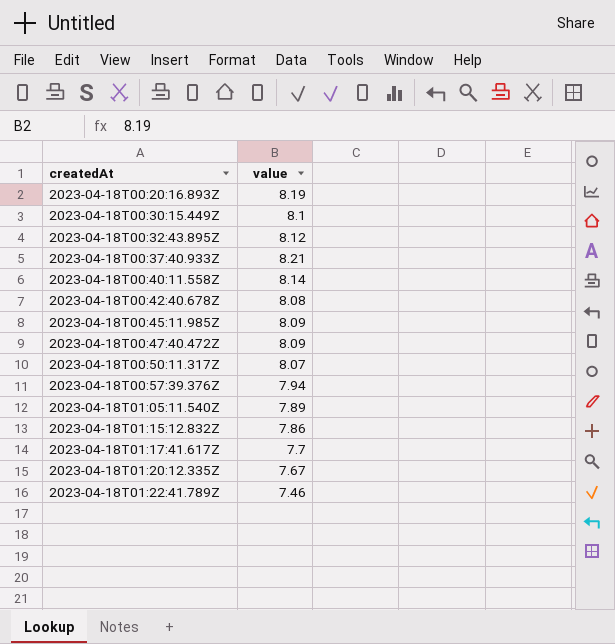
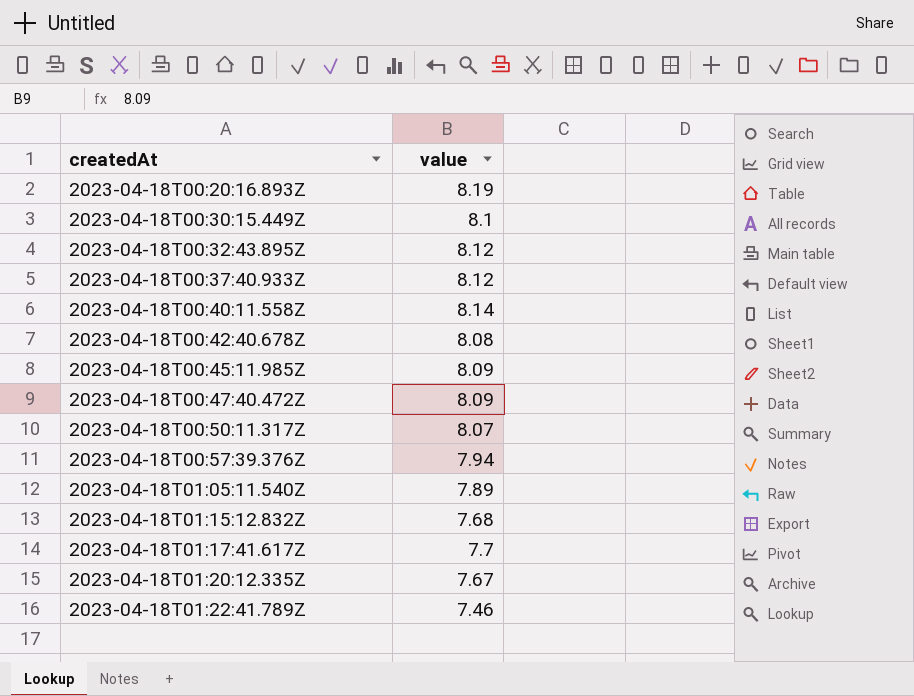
2023-04-18T00:37:40.933Z | value: 8.21 -> 8.12
2023-04-18T01:15:12.832Z | value: 7.86 -> 7.68

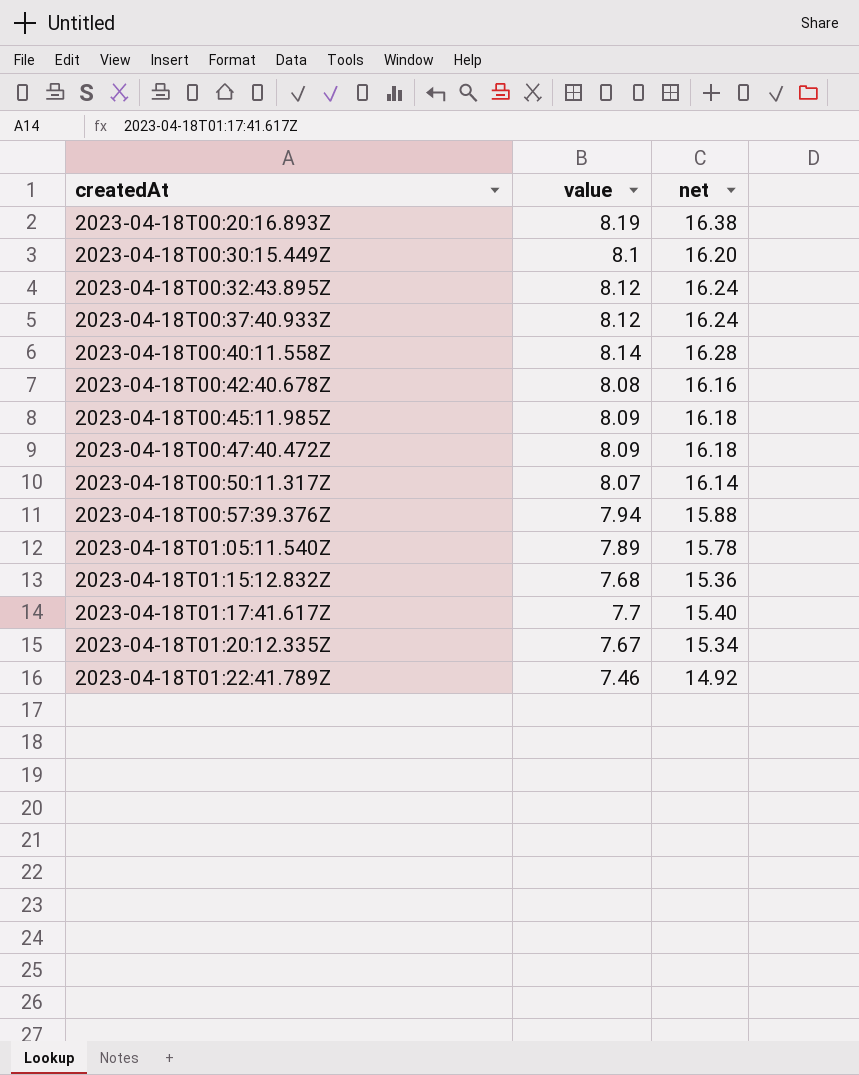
column net | formula: none -> [value] * 2

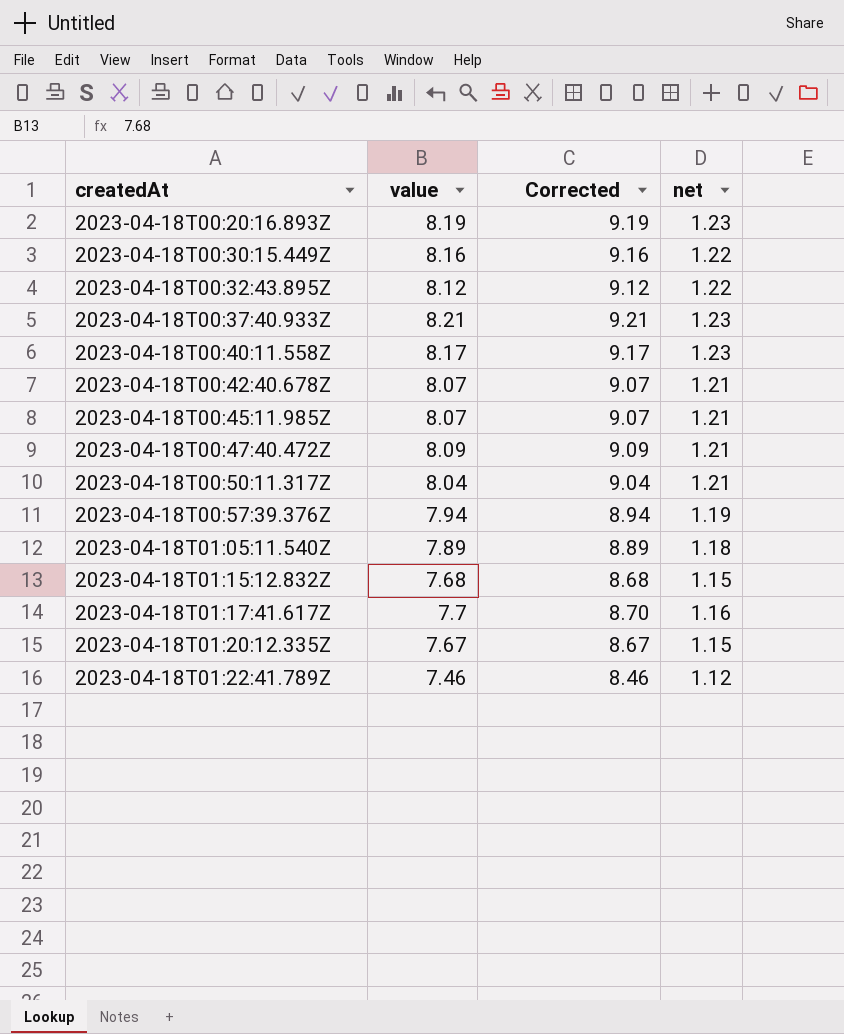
column Corrected | formula: none -> [value] + 1
column net | formula: [value] * 2 -> [value] * 0.15
2023-04-18T00:30:15.449Z | value: 8.1 -> 8.16
2023-04-18T00:37:40.933Z | value: 8.12 -> 8.21
2023-04-18T00:40:11.558Z | value: 8.14 -> 8.17
2023-04-18T00:42:40.678Z | value: 8.08 -> 8.07
2023-04-18T00:45:11.985Z | value: 8.09 -> 8.07
2023-04-18T00:50:11.317Z | value: 8.07 -> 8.04

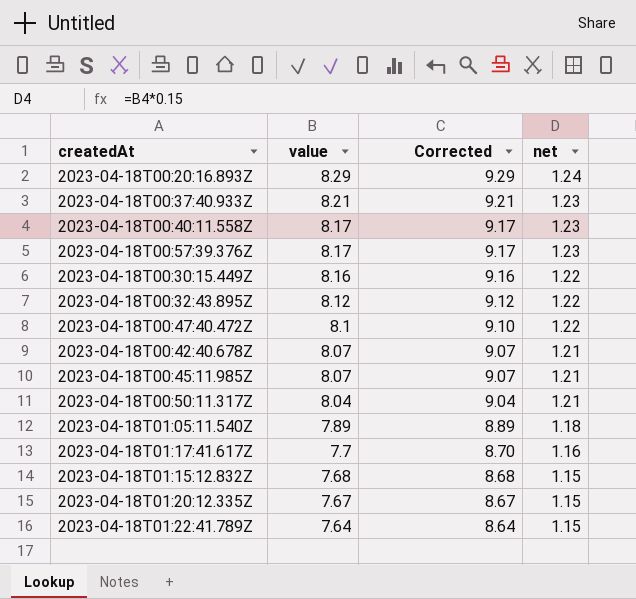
row order: createdAt ascending -> value descending
2023-04-18T00:20:16.893Z | value: 8.19 -> 8.29
2023-04-18T00:20:16.893Z | Corrected: 9.19 -> 9.29
2023-04-18T00:20:16.893Z | net: 1.23 -> 1.24
2023-04-18T00:57:39.376Z | value: 7.94 -> 8.17
2023-04-18T00:57:39.376Z | Corrected: 8.94 -> 9.17
2023-04-18T00:57:39.376Z | net: 1.19 -> 1.23
2023-04-18T00:47:40.472Z | value: 8.09 -> 8.1
2023-04-18T00:47:40.472Z | Corrected: 9.09 -> 9.10
2023-04-18T00:47:40.472Z | net: 1.21 -> 1.22
2023-04-18T01:22:41.789Z | value: 7.46 -> 7.64
2023-04-18T01:22:41.789Z | Corrected: 8.46 -> 8.64
2023-04-18T01:22:41.789Z | net: 1.12 -> 1.15

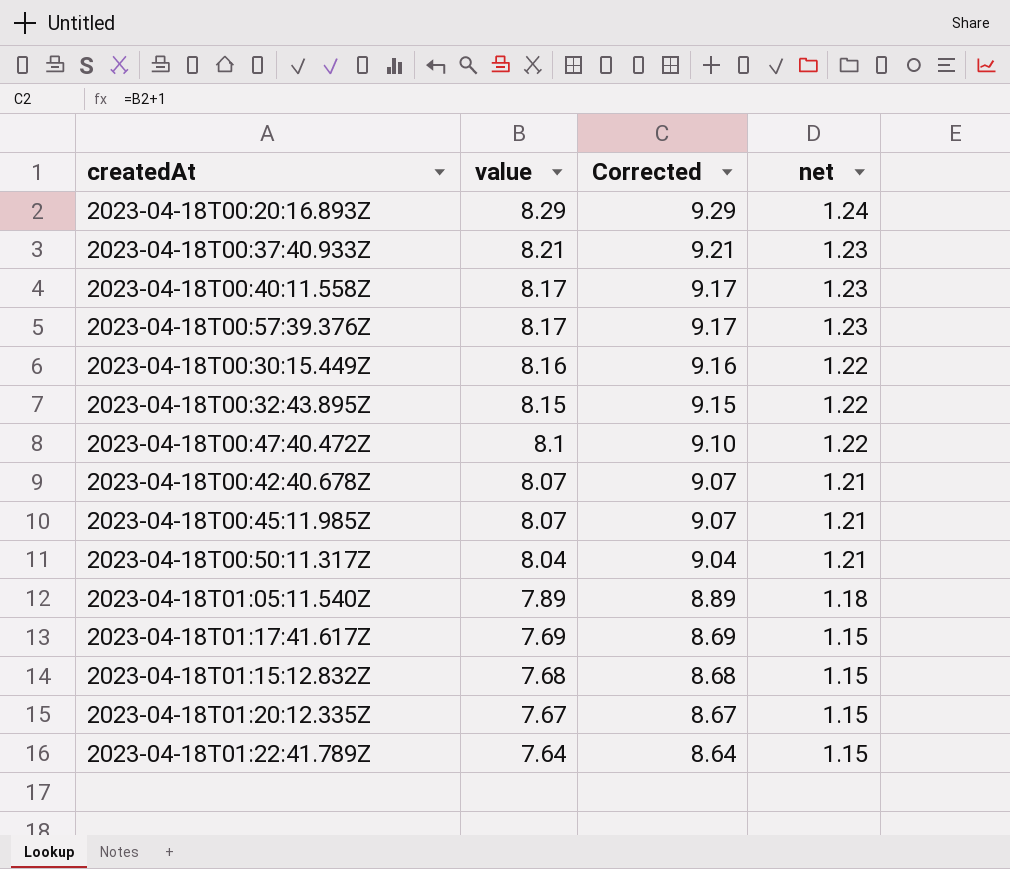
2023-04-18T00:32:43.895Z | value: 8.12 -> 8.15
2023-04-18T00:32:43.895Z | Corrected: 9.12 -> 9.15
2023-04-18T01:17:41.617Z | value: 7.7 -> 7.69
2023-04-18T01:17:41.617Z | Corrected: 8.70 -> 8.69
2023-04-18T01:17:41.617Z | net: 1.16 -> 1.15

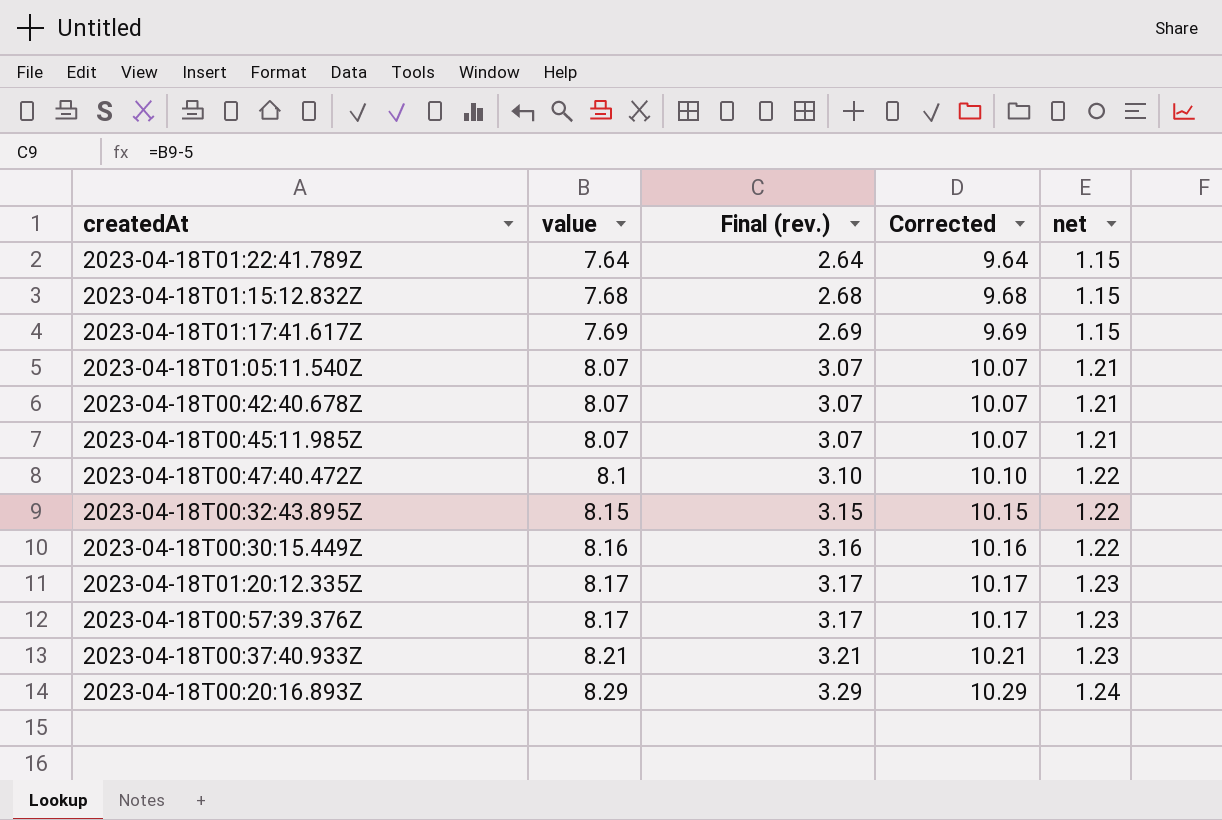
row order: value descending -> value ascending
column Final (rev.) | formula: none -> [value] - 5
column Corrected | formula: [value] + 1 -> [value] + 2
row 2023-04-18T00:40:11.558Z: 8.17 | 9.17 | 1.23 -> none
row 2023-04-18T00:50:11.317Z: 8.04 | 9.04 | 1.21 -> none
2023-04-18T01:05:11.540Z | value: 7.89 -> 8.07
2023-04-18T01:05:11.540Z | net: 1.18 -> 1.21
2023-04-18T01:20:12.335Z | value: 7.67 -> 8.17
2023-04-18T01:20:12.335Z | net: 1.15 -> 1.23

